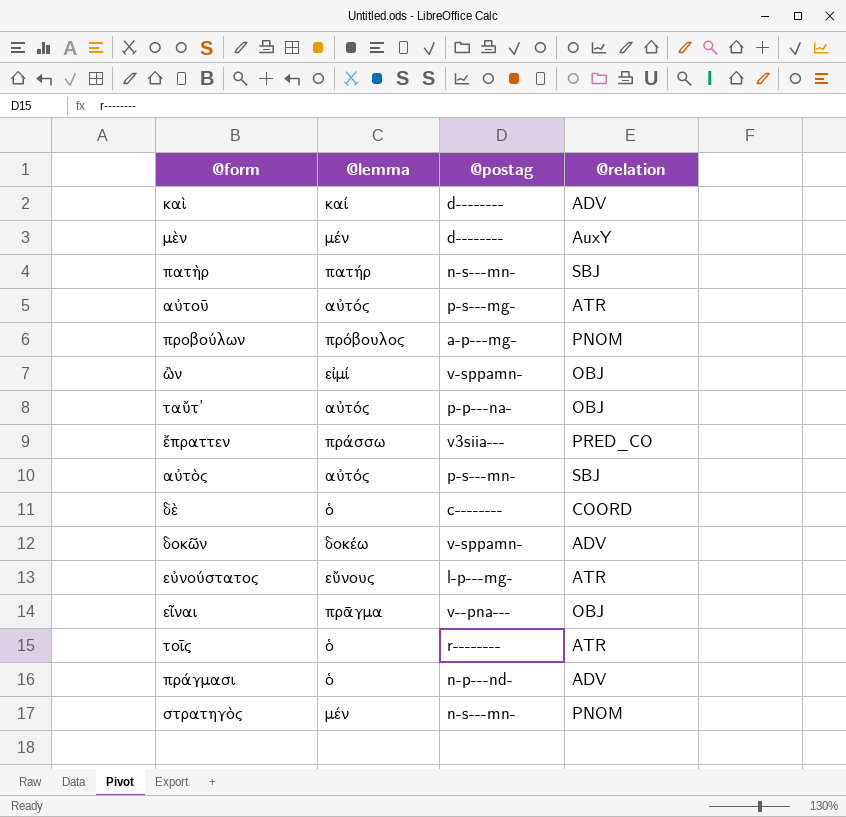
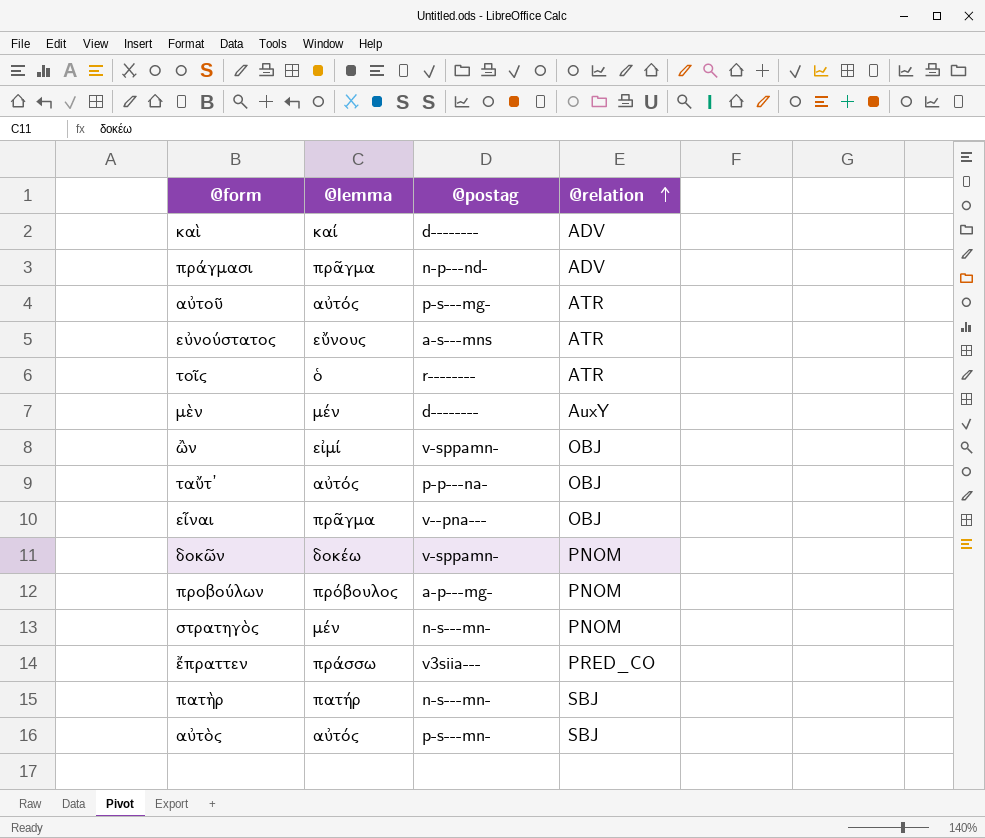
row order: none -> @relation ascending
row δὲ: ὁ | c-------- | COORD -> none
πράγμασι | @lemma: ὁ -> πρᾶγμα
εὐνούστατος | @postag: l-p---mg- -> a-s---mns
δοκῶν | @relation: ADV -> PNOM

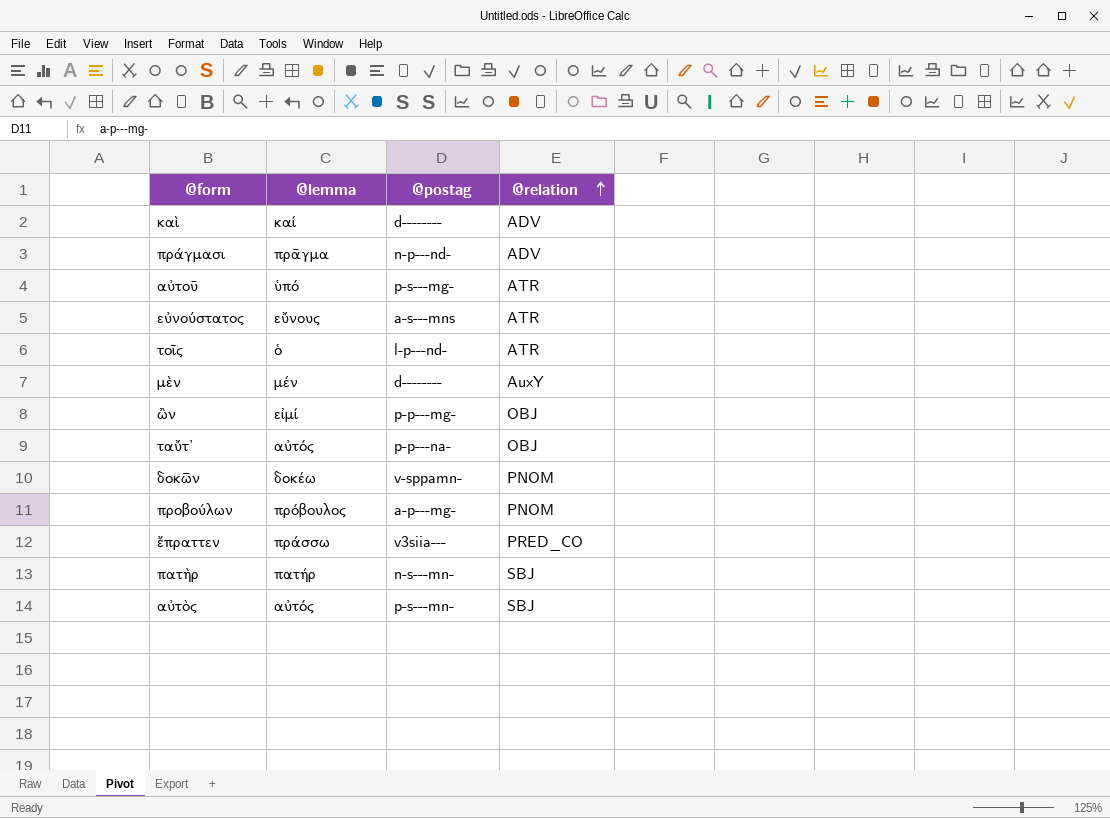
row εἶναι: πρᾶγμα | v--pna--- | OBJ -> none
row στρατηγὸς: μέν | n-s---mn- | PNOM -> none
αὐτοῦ | @lemma: αὐτός -> ὑπό
τοῖς | @postag: r-------- -> l-p---nd-
ὢν | @postag: v-sppamn- -> p-p---mg-

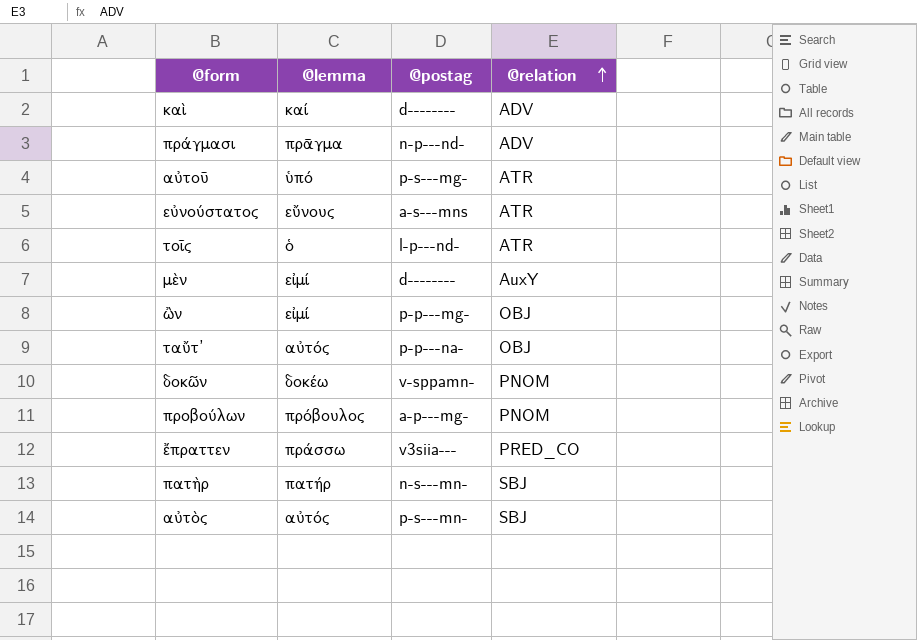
μὲν | @lemma: μέν -> εἰμί

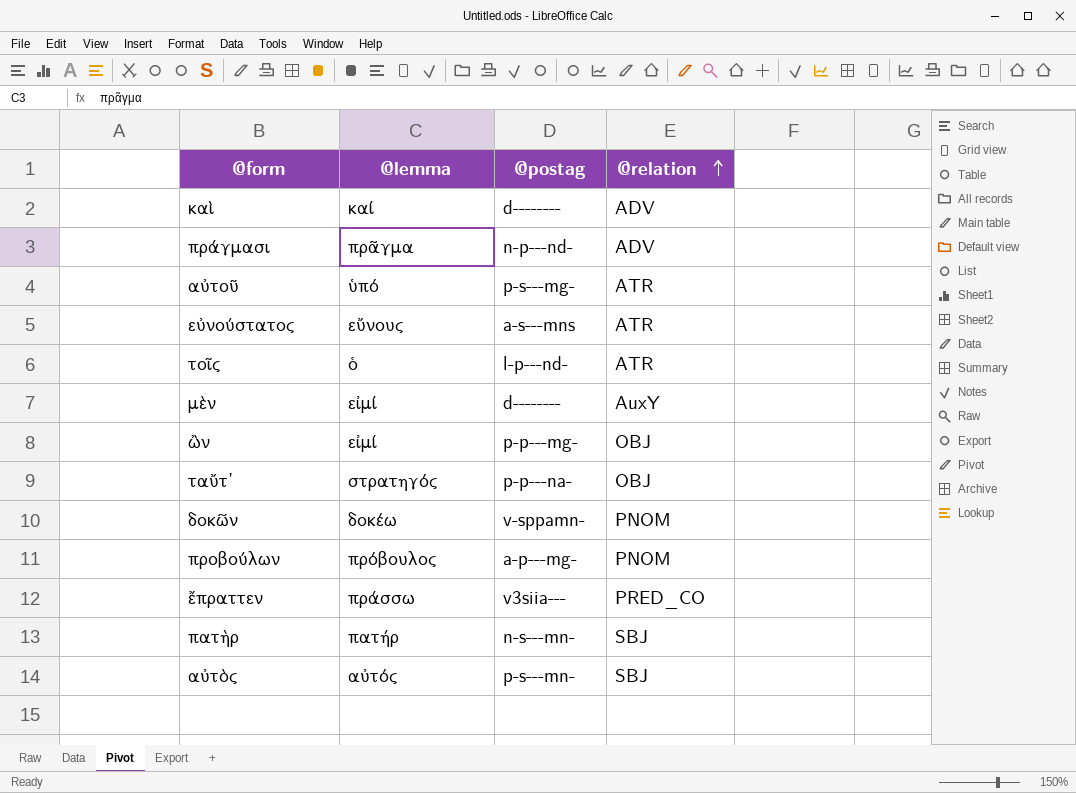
ταὔτʼ | @lemma: αὐτός -> στρατηγός

